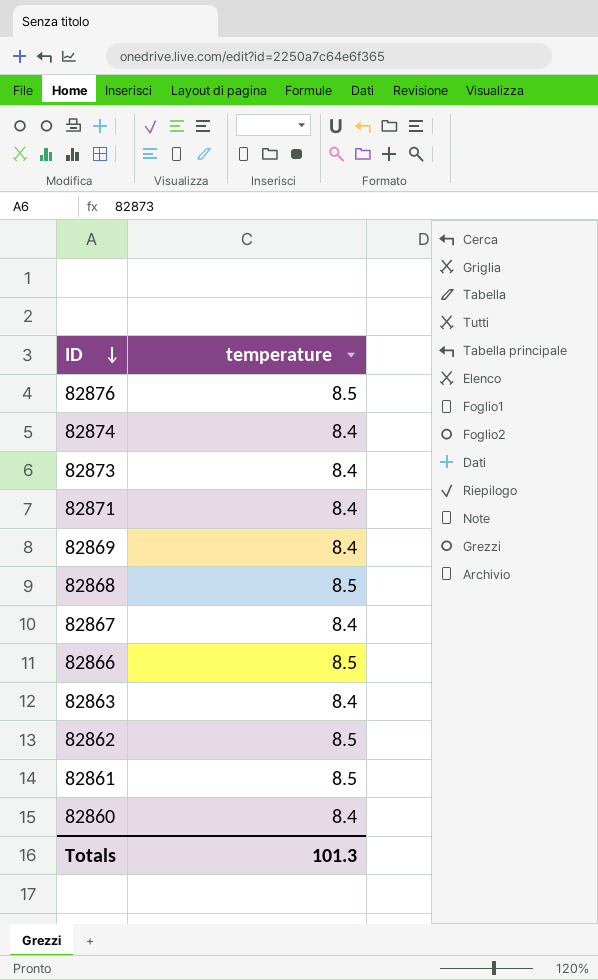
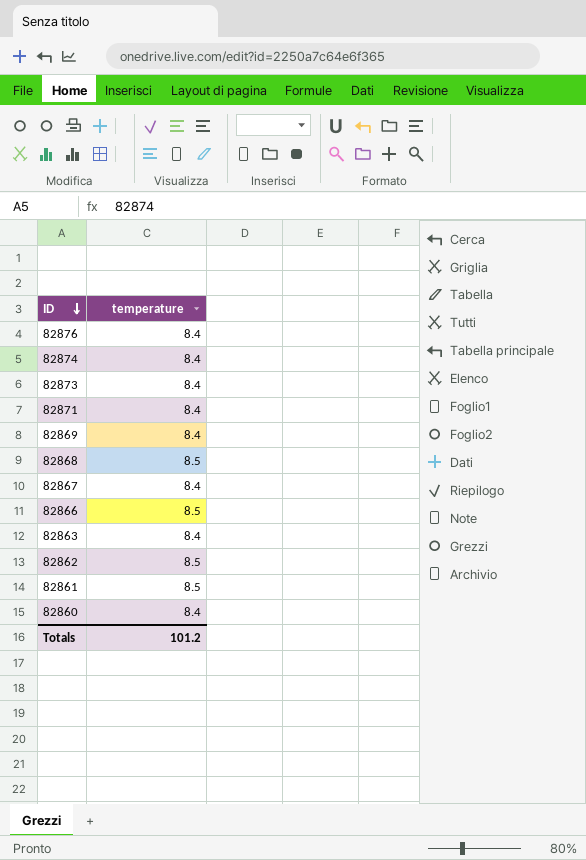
82876 | temperature: 8.5 -> 8.4
Totals | temperature: 101.3 -> 101.2

